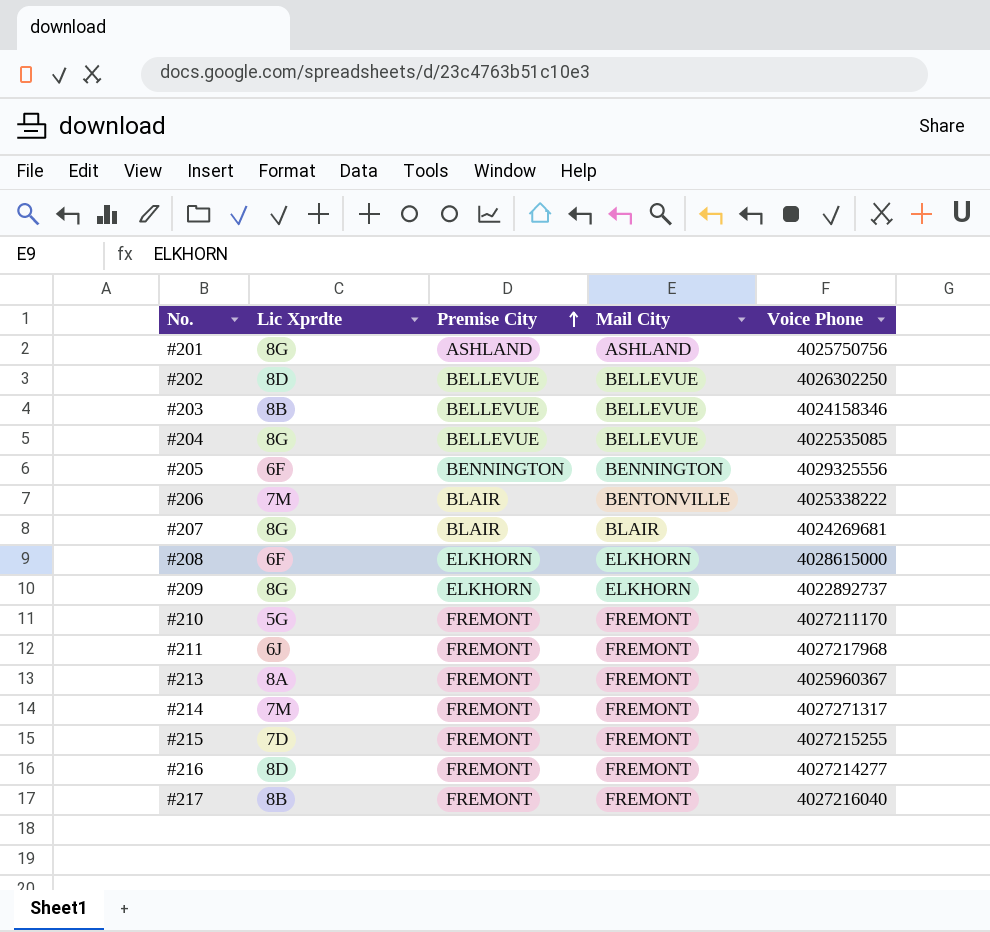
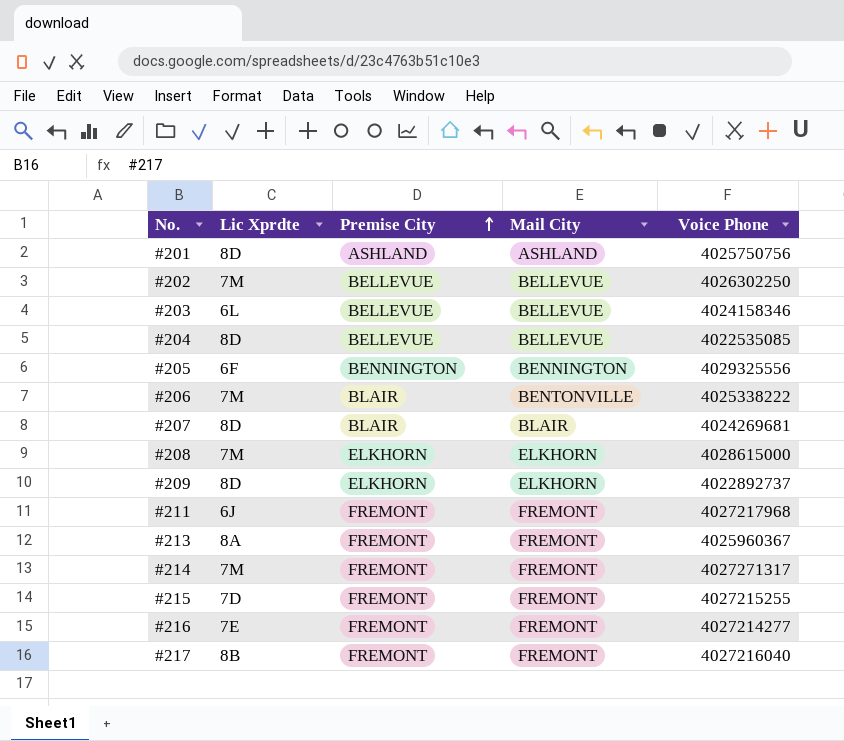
row #210: 5G | FREMONT | FREMONT | 4027211170 -> none
#201 | Lic Xprdte: 8G -> 8D
#202 | Lic Xprdte: 8D -> 7M
#203 | Lic Xprdte: 8B -> 6L
#204 | Lic Xprdte: 8G -> 8D
#207 | Lic Xprdte: 8G -> 8D
#208 | Lic Xprdte: 6F -> 7M
#209 | Lic Xprdte: 8G -> 8D
#216 | Lic Xprdte: 8D -> 7E

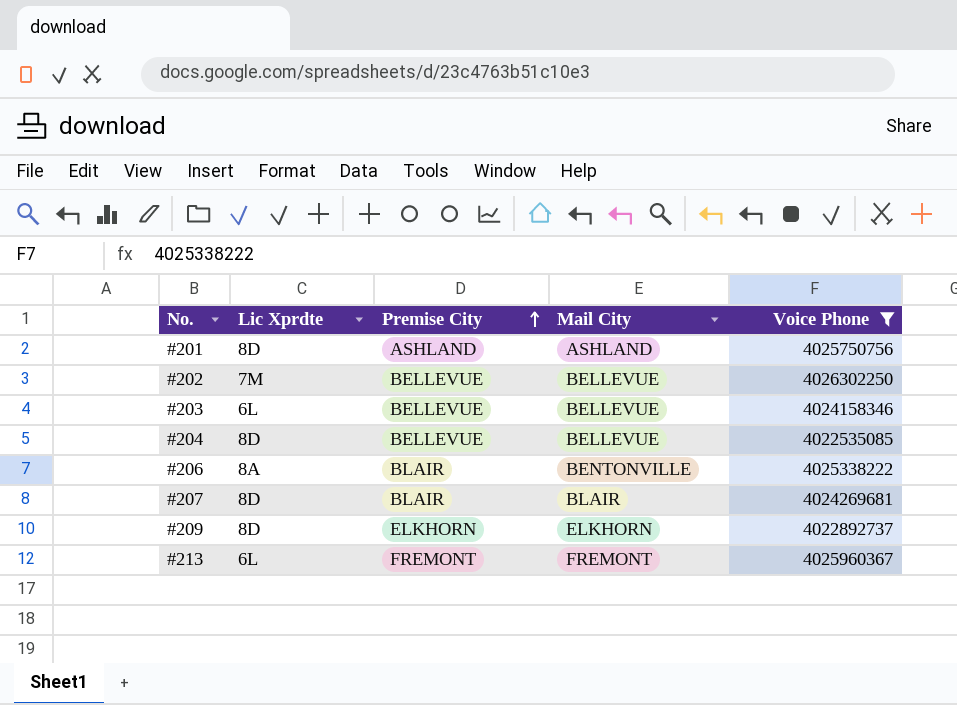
filter: none -> Voice Phone <= 4026302250
#206 | Lic Xprdte: 7M -> 8A
#213 | Lic Xprdte: 8A -> 6L

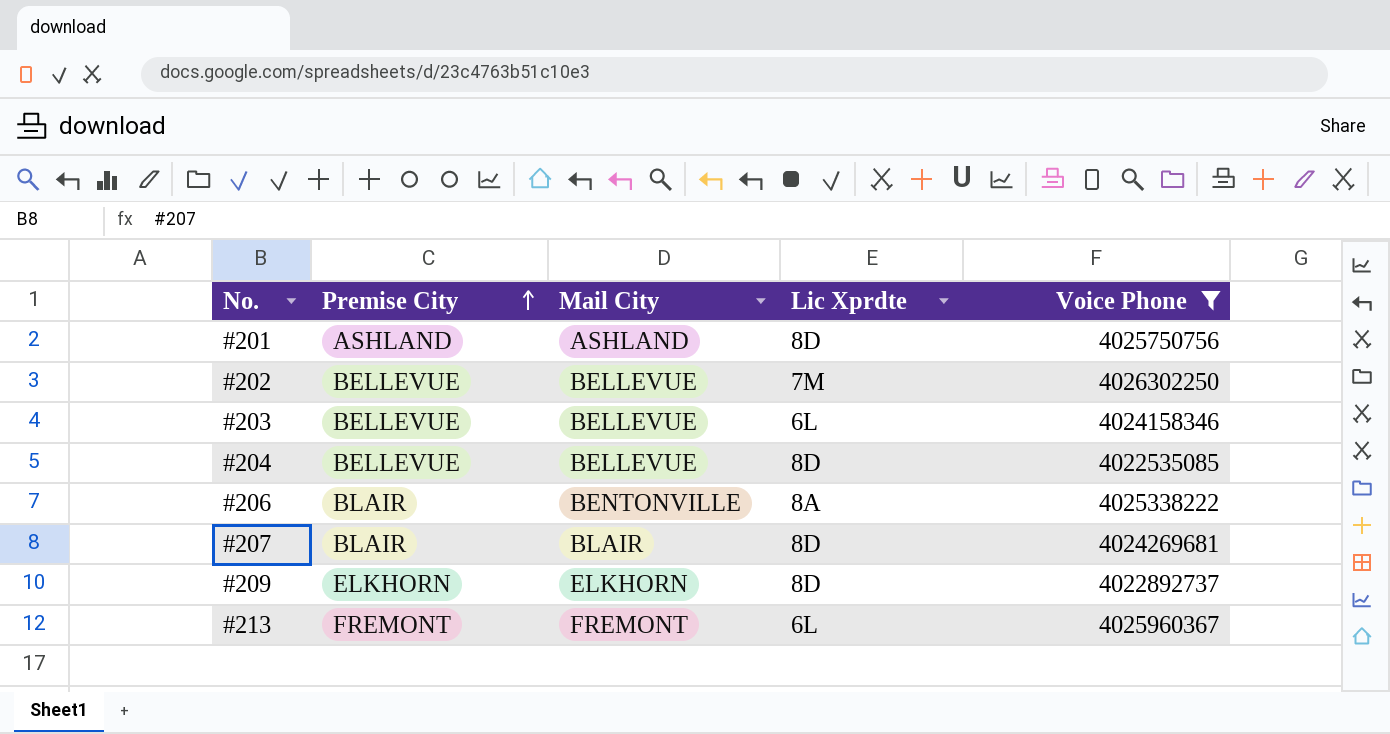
column Lic Xprdte | position: 2 -> 4

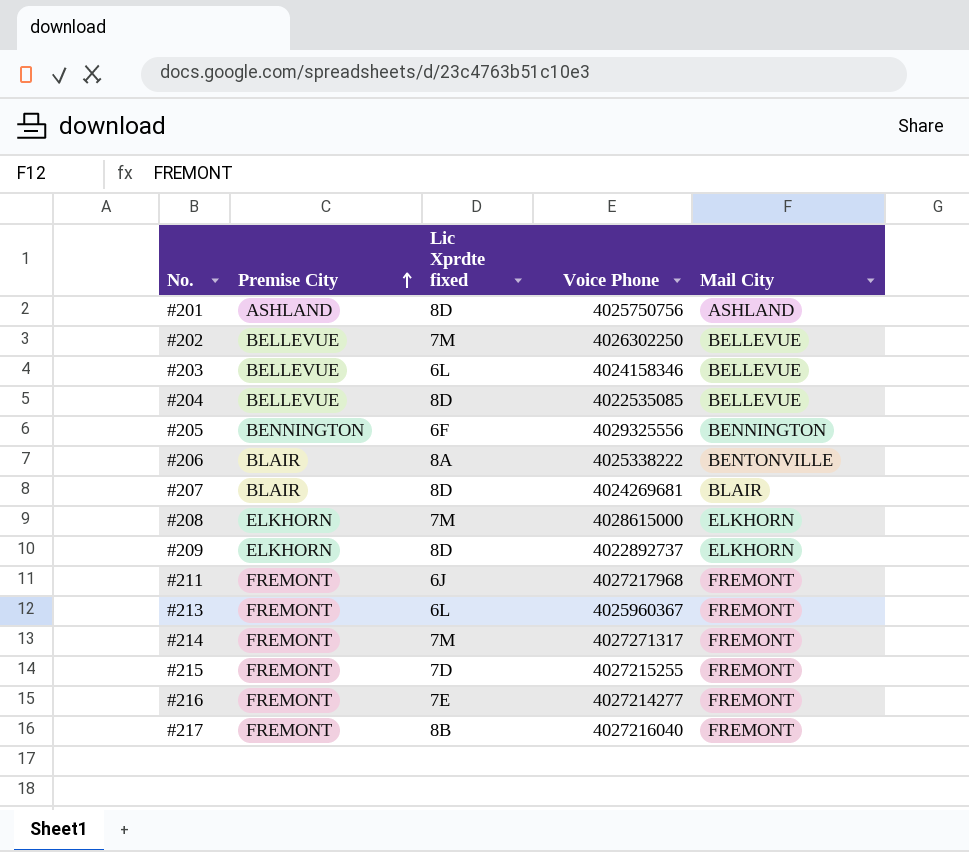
filter: Voice Phone <= 4026302250 -> none
column name: Lic Xprdte -> Lic Xprdte fixed
column Mail City | position: 3 -> 5

